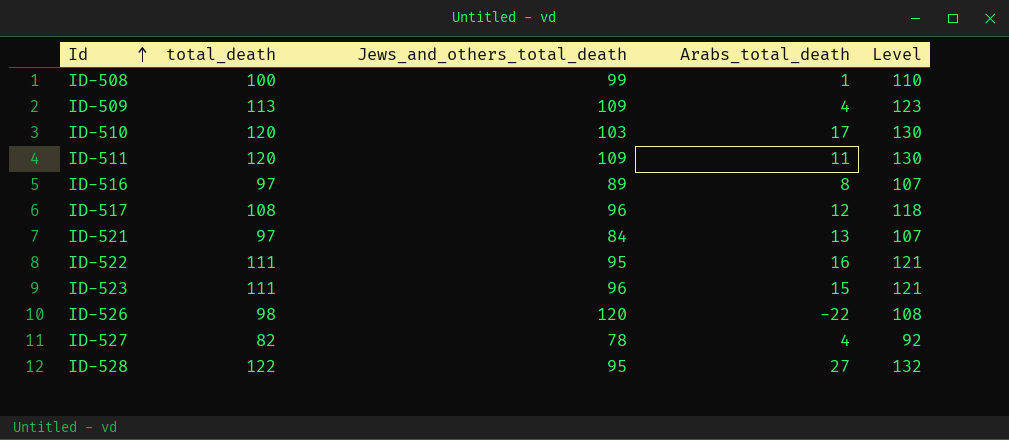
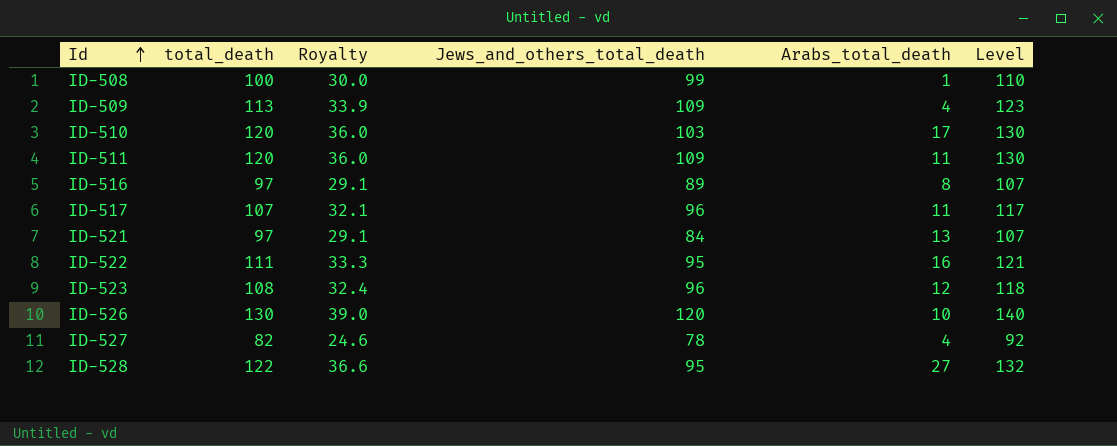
column Royalty | formula: none -> [total_death] * 0.3
ID-517 | total_death: 108 -> 107
ID-517 | Arabs_total_death: 12 -> 11
ID-517 | Level: 118 -> 117
ID-523 | total_death: 111 -> 108
ID-523 | Arabs_total_death: 15 -> 12
ID-523 | Level: 121 -> 118
ID-526 | total_death: 98 -> 130
ID-526 | Arabs_total_death: -22 -> 10
ID-526 | Level: 108 -> 140

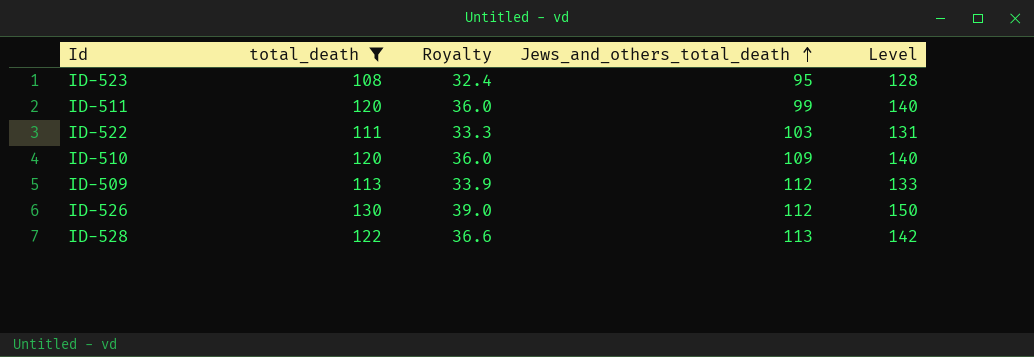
filter: none -> total_death >= 108
row order: Id ascending -> Jews_and_others_total_death ascending
column Arabs_total_death | formula: [total_death] - [Jews_and_others_total_death] -> none
column Level | formula: [total_death] + 10 -> [total_death] + 20
ID-523 | Jews_and_others_total_death: 96 -> 95
ID-511 | Jews_and_others_total_death: 109 -> 99
ID-522 | Jews_and_others_total_death: 95 -> 103
ID-510 | Jews_and_others_total_death: 103 -> 109
ID-509 | Jews_and_others_total_death: 109 -> 112
ID-526 | Jews_and_others_total_death: 120 -> 112
ID-528 | Jews_and_others_total_death: 95 -> 113

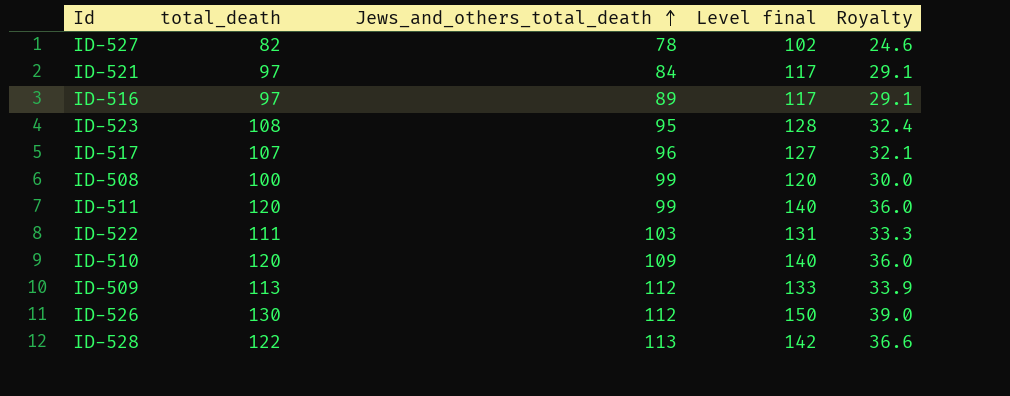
filter: total_death >= 108 -> none
column name: Level -> Level final
column Royalty | position: 3 -> 5

